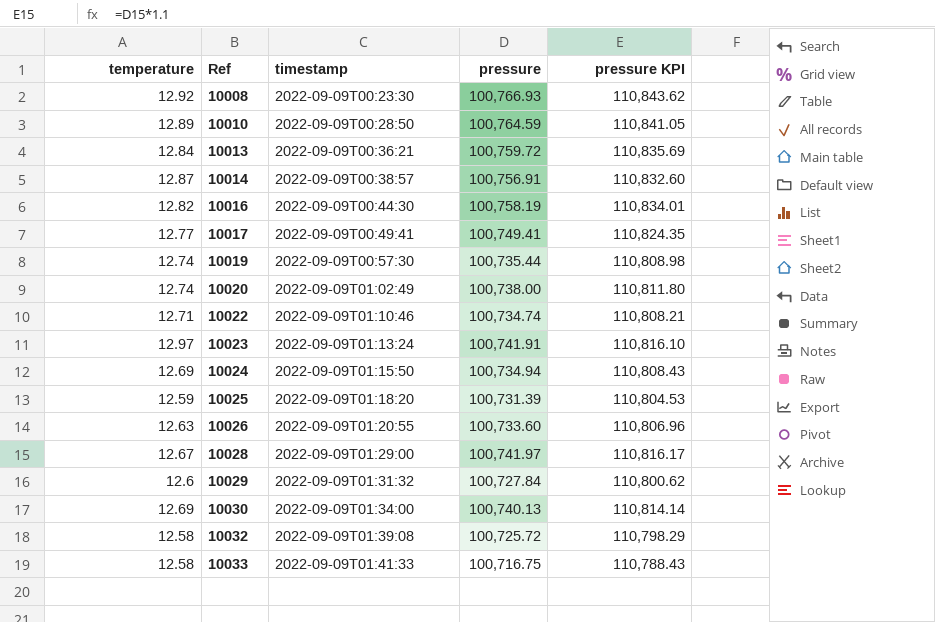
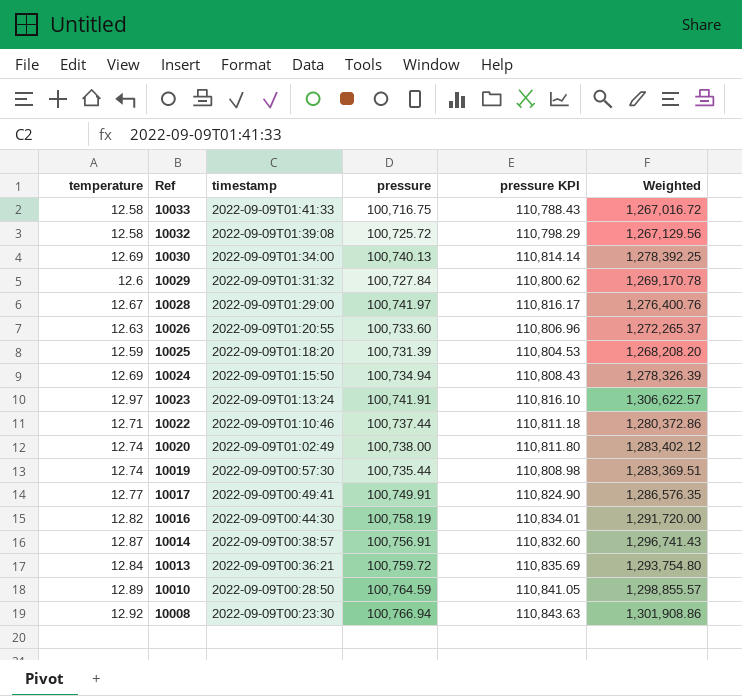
row order: Ref ascending -> Ref descending
column Weighted | formula: none -> [temperature] * [pressure]
10022 | pressure: 100,734.74 -> 100,737.44
10022 | pressure KPI: 110,808.21 -> 110,811.18
10017 | pressure: 100,749.41 -> 100,749.91
10017 | pressure KPI: 110,824.35 -> 110,824.90
10008 | pressure: 100,766.93 -> 100,766.94
10008 | pressure KPI: 110,843.62 -> 110,843.63

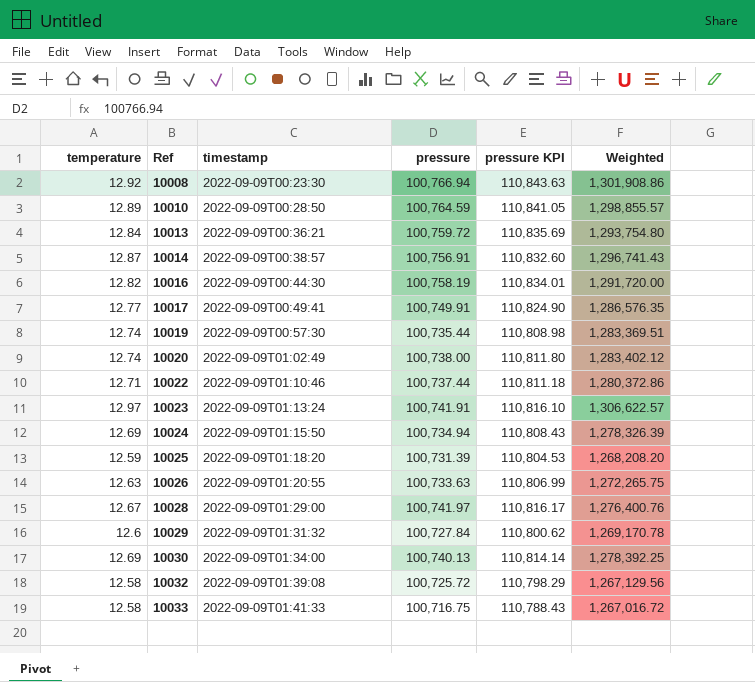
row order: Ref descending -> Ref ascending
10026 | pressure: 100,733.60 -> 100,733.63
10026 | pressure KPI: 110,806.96 -> 110,806.99
10026 | Weighted: 1,272,265.37 -> 1,272,265.75

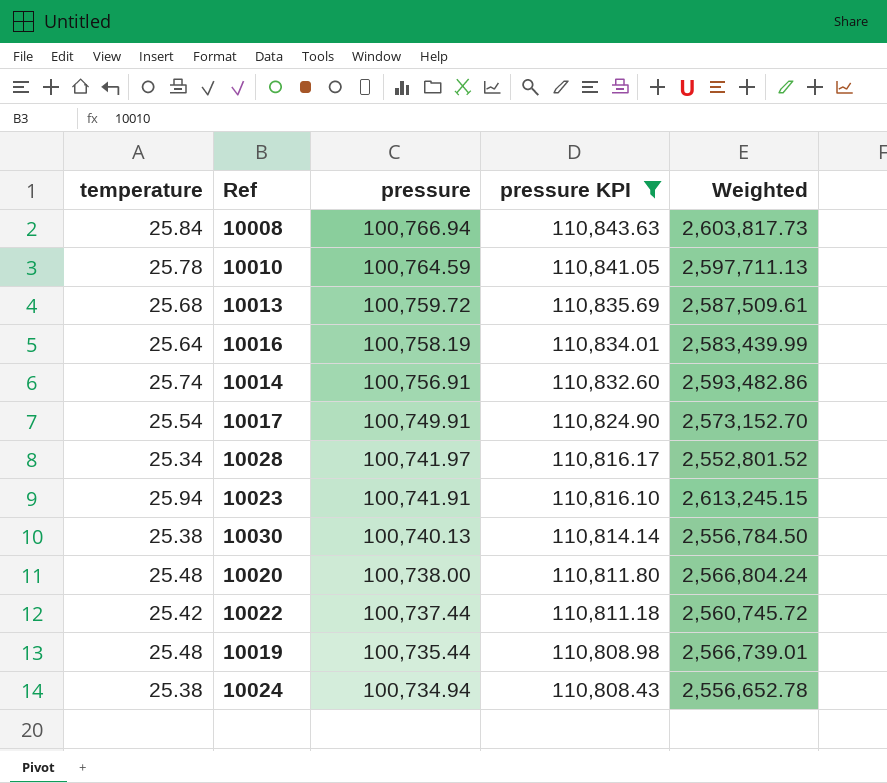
filter: none -> pressure KPI >= 110,808.43
row order: Ref ascending -> pressure descending
column timestamp | position: 3 -> none
10008 | temperature: 12.92 -> 25.84
10008 | Weighted: 1,301,908.86 -> 2,603,817.73
10010 | temperature: 12.89 -> 25.78
10010 | Weighted: 1,298,855.57 -> 2,597,711.13
10013 | temperature: 12.84 -> 25.68
10013 | Weighted: 1,293,754.80 -> 2,587,509.61
10016 | temperature: 12.82 -> 25.64
10016 | Weighted: 1,291,720.00 -> 2,583,439.99
10014 | temperature: 12.87 -> 25.74
10014 | Weighted: 1,296,741.43 -> 2,593,482.86
10017 | temperature: 12.77 -> 25.54
10017 | Weighted: 1,286,576.35 -> 2,573,152.70
10028 | temperature: 12.67 -> 25.34
10028 | Weighted: 1,276,400.76 -> 2,552,801.52
10023 | temperature: 12.97 -> 25.94
10023 | Weighted: 1,306,622.57 -> 2,613,245.15
10030 | temperature: 12.69 -> 25.38
10030 | Weighted: 1,278,392.25 -> 2,556,784.50
10020 | temperature: 12.74 -> 25.48
10020 | Weighted: 1,283,402.12 -> 2,566,804.24
10022 | temperature: 12.71 -> 25.42
10022 | Weighted: 1,280,372.86 -> 2,560,745.72
10019 | temperature: 12.74 -> 25.48
10019 | Weighted: 1,283,369.51 -> 2,566,739.01
10024 | temperature: 12.69 -> 25.38
10024 | Weighted: 1,278,326.39 -> 2,556,652.78

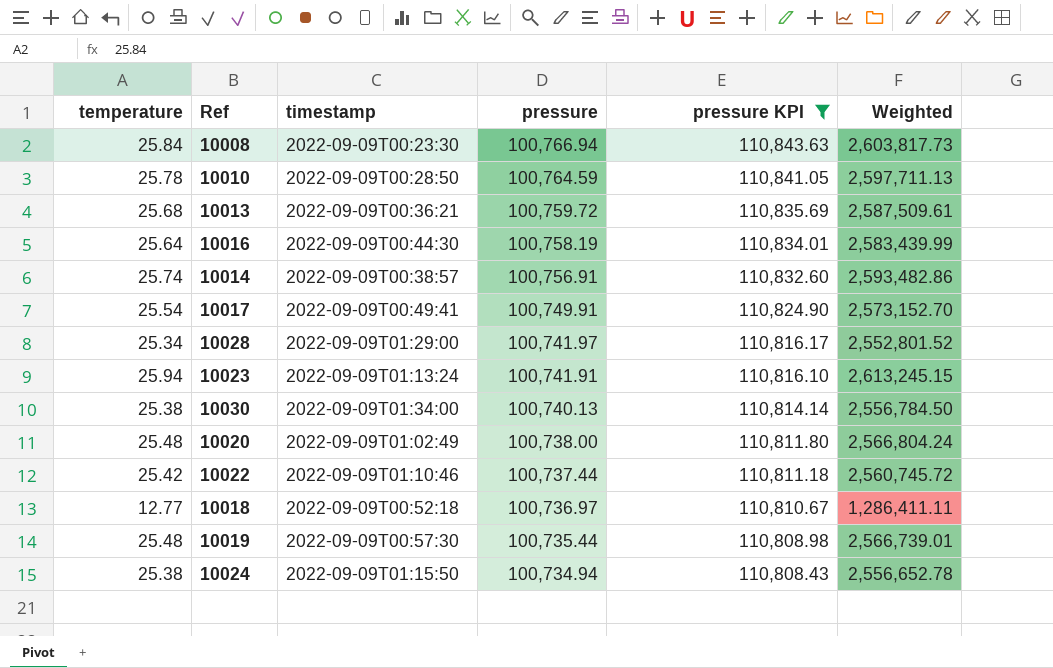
column timestamp | position: none -> 3
row 10018: none -> 12.77 | 2022-09-09T00:52:18 | 100,736.97 | 110,810.67 | 1,286,411.11

